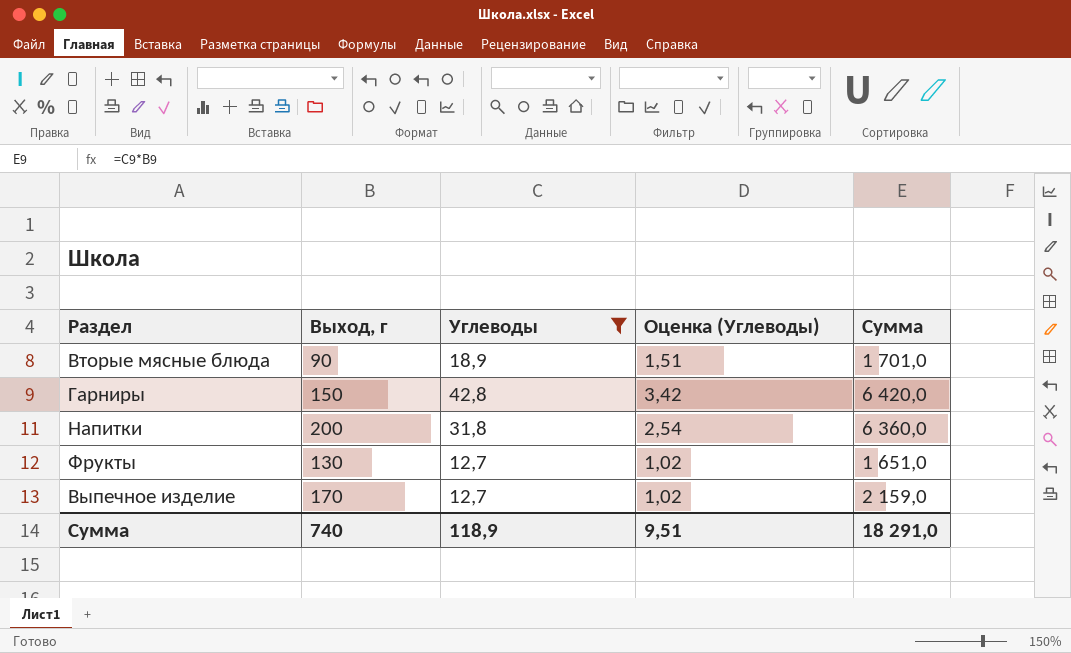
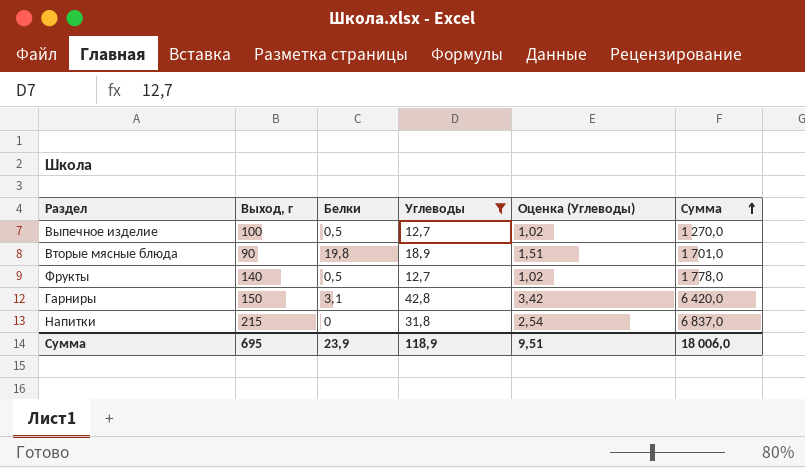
row order: none -> Сумма ascending
column Белки | position: none -> 3
Выпечное изделие | Выход, г: 170 -> 100
Выпечное изделие | Сумма: 2 159,0 -> 1 270,0
Фрукты | Выход, г: 130 -> 140
Фрукты | Сумма: 1 651,0 -> 1 778,0
Напитки | Выход, г: 200 -> 215
Напитки | Сумма: 6 360,0 -> 6 837,0
Сумма | Выход, г: 740 -> 695
Сумма | Сумма: 18 291,0 -> 18 006,0

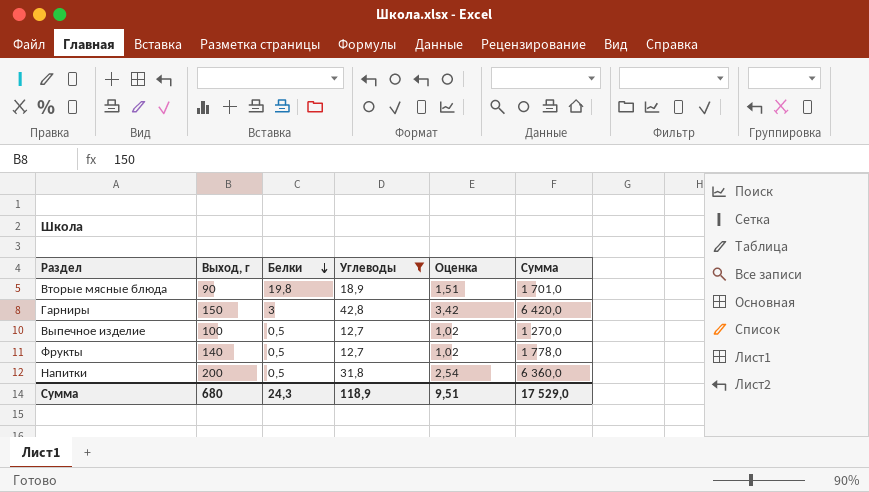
row order: Сумма ascending -> Белки descending
column name: Оценка (Углеводы) -> Оценка
Гарниры | Белки: 3,1 -> 3
Напитки | Выход, г: 215 -> 200
Напитки | Белки: 0 -> 0,5
Напитки | Сумма: 6 837,0 -> 6 360,0
Сумма | Выход, г: 695 -> 680
Сумма | Белки: 23,9 -> 24,3
Сумма | Сумма: 18 006,0 -> 17 529,0

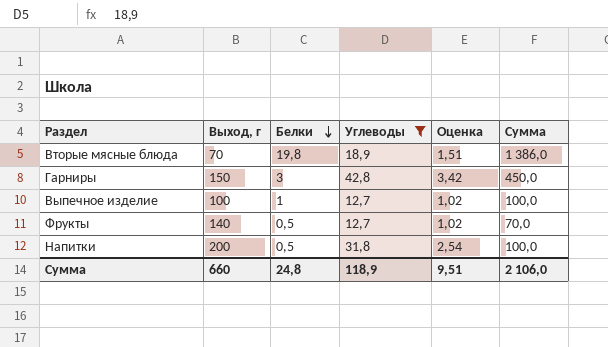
column Сумма | formula: [Выход, г] * [Углеводы] -> [Выход, г] * [Белки]
Вторые мясные блюда | Выход, г: 90 -> 70
Выпечное изделие | Белки: 0,5 -> 1
Сумма | Выход, г: 680 -> 660
Сумма | Белки: 24,3 -> 24,8
Сумма | Сумма: 17 529,0 -> 2 106,0

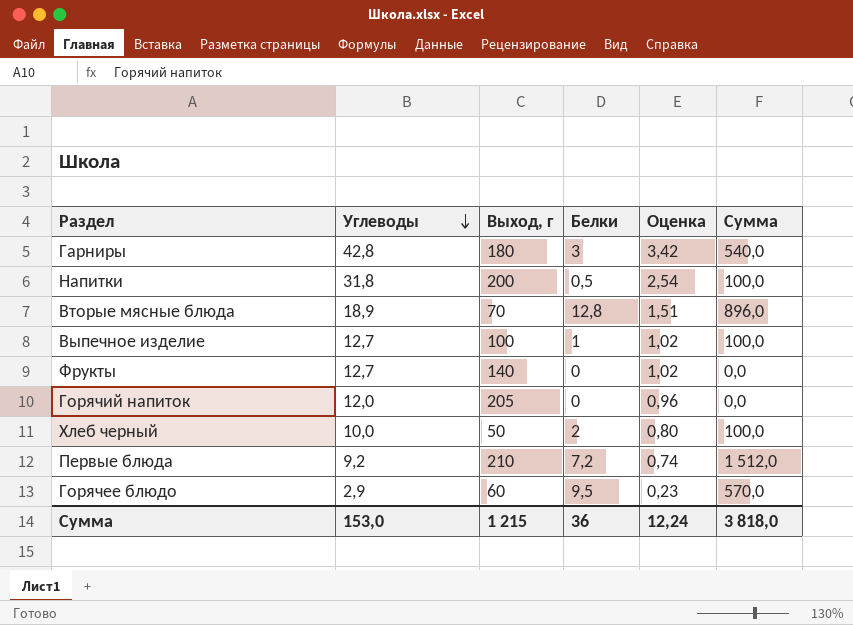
filter: Углеводы >= 12,7 -> none
row order: Белки descending -> Углеводы descending
column Углеводы | position: 4 -> 2
Гарниры | Выход, г: 150 -> 180
Гарниры | Сумма: 450,0 -> 540,0
Вторые мясные блюда | Белки: 19,8 -> 12,8
Вторые мясные блюда | Сумма: 1 386,0 -> 896,0
Фрукты | Белки: 0,5 -> 0
Фрукты | Сумма: 70,0 -> 0,0
Сумма | Углеводы: 118,9 -> 153,0
Сумма | Выход, г: 660 -> 1 215
Сумма | Белки: 24,8 -> 36
Сумма | Оценка: 9,51 -> 12,24
Сумма | Сумма: 2 106,0 -> 3 818,0

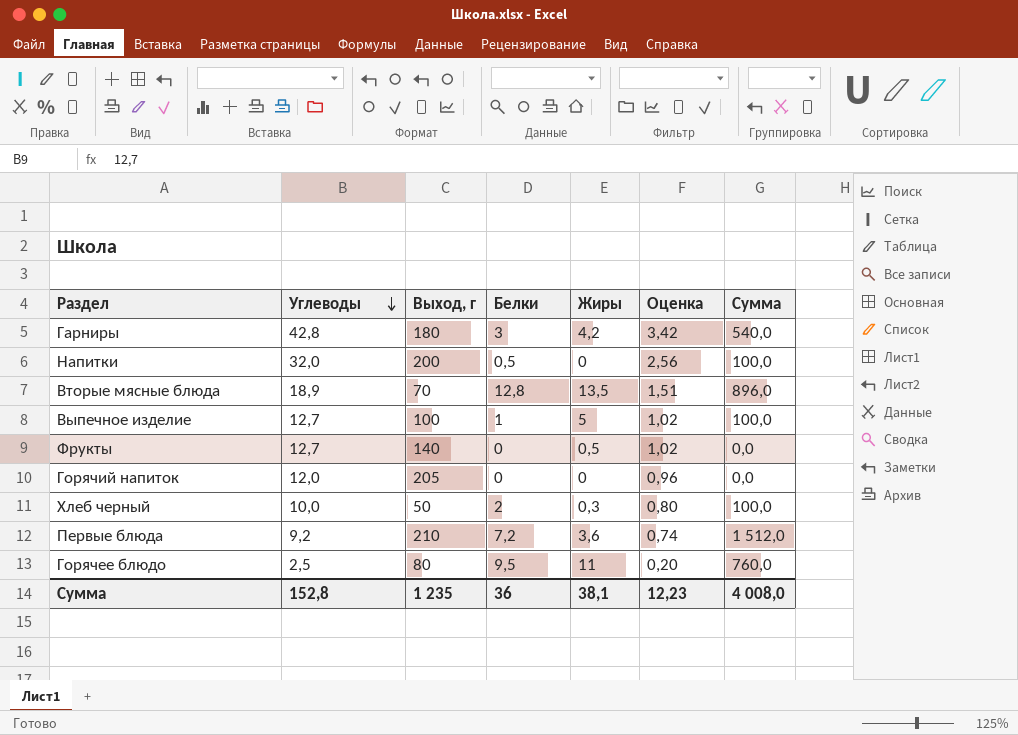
column Жиры | position: none -> 5
Напитки | Углеводы: 31,8 -> 32,0
Напитки | Оценка: 2,54 -> 2,56
Горячее блюдо | Углеводы: 2,9 -> 2,5
Горячее блюдо | Выход, г: 60 -> 80
Горячее блюдо | Оценка: 0,23 -> 0,20
Горячее блюдо | Сумма: 570,0 -> 760,0
Сумма | Углеводы: 153,0 -> 152,8
Сумма | Выход, г: 1 215 -> 1 235
Сумма | Оценка: 12,24 -> 12,23
Сумма | Сумма: 3 818,0 -> 4 008,0

